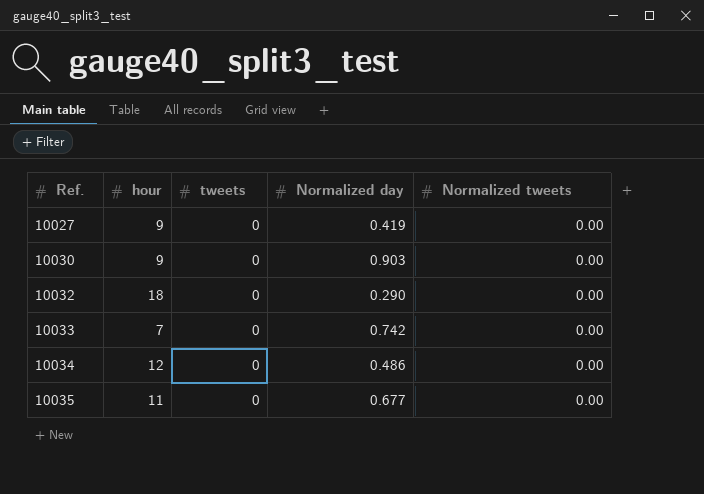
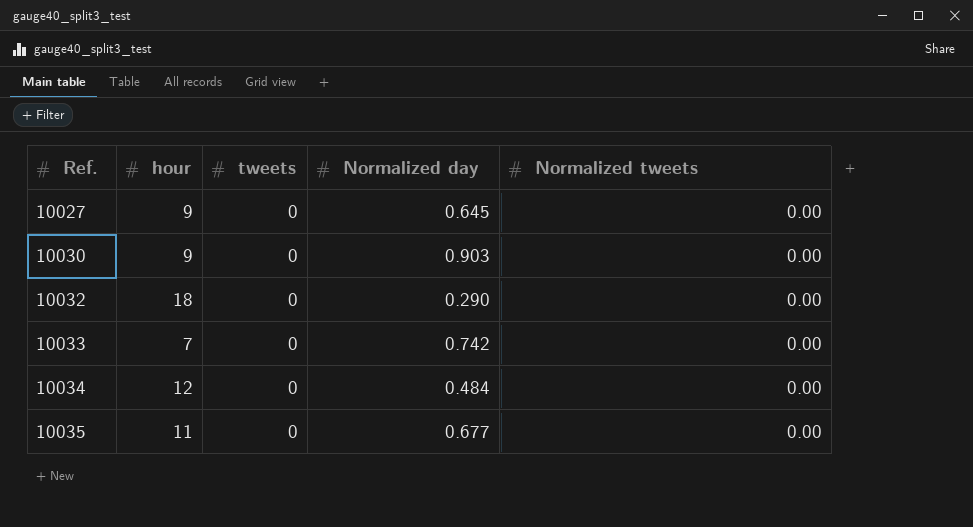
10027 | Normalized day: 0.419 -> 0.645
10034 | Normalized day: 0.486 -> 0.484

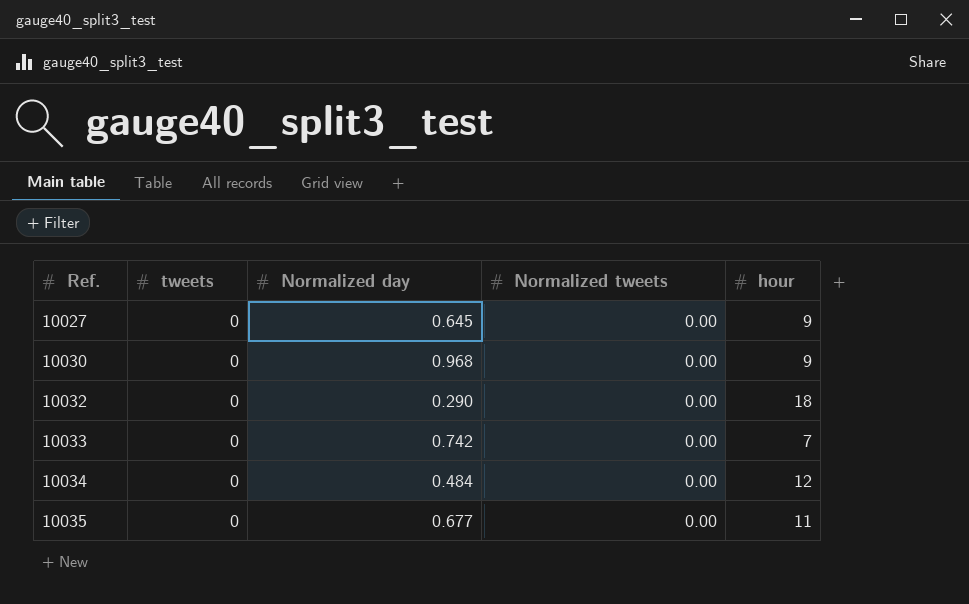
column hour | position: 2 -> 5
10030 | Normalized day: 0.903 -> 0.968

